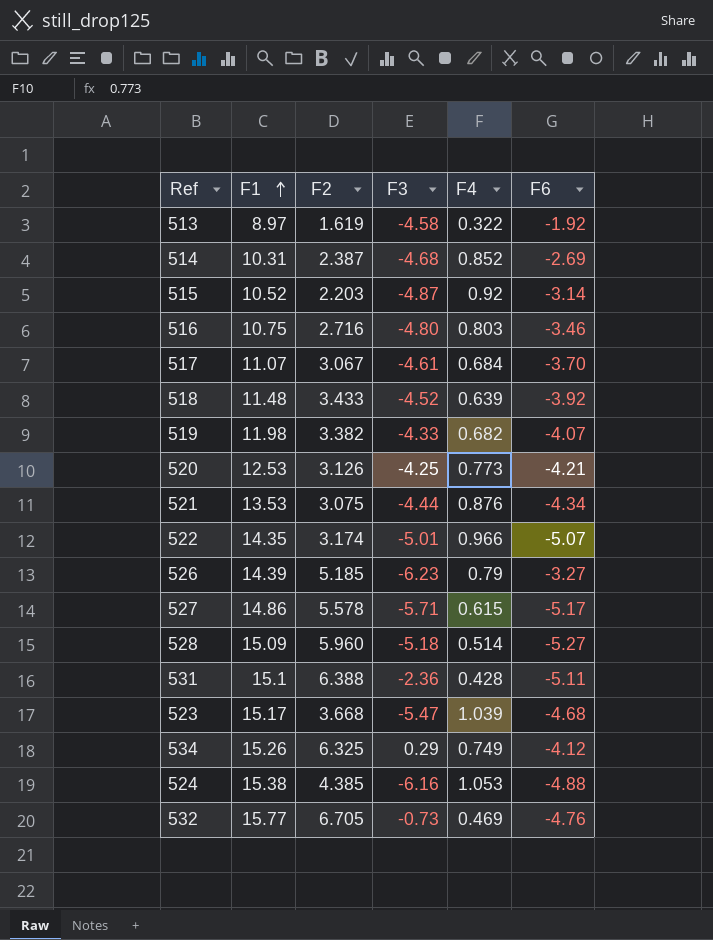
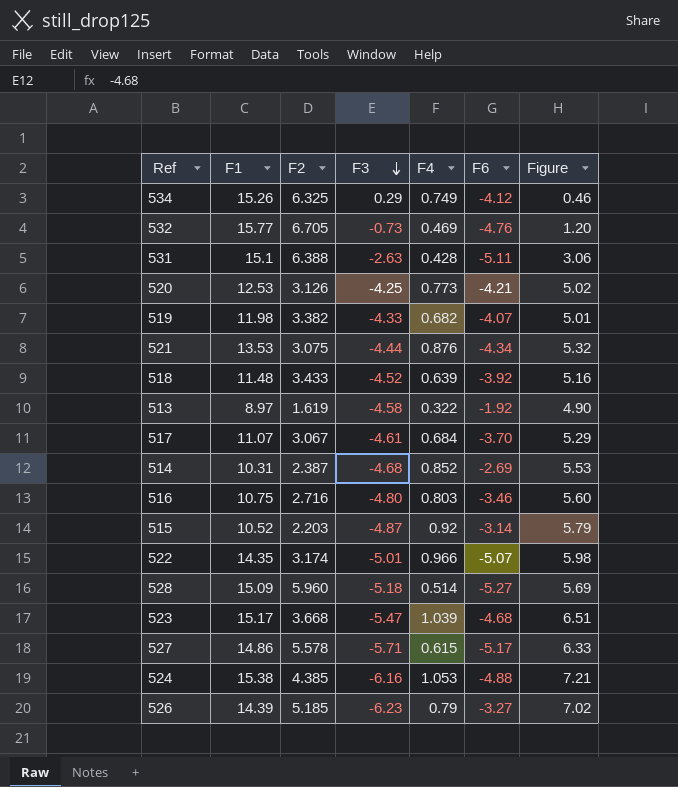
row order: F1 ascending -> F3 descending
column Figure | formula: none -> [F4] - [F3]
531 | F3: -2.36 -> -2.63

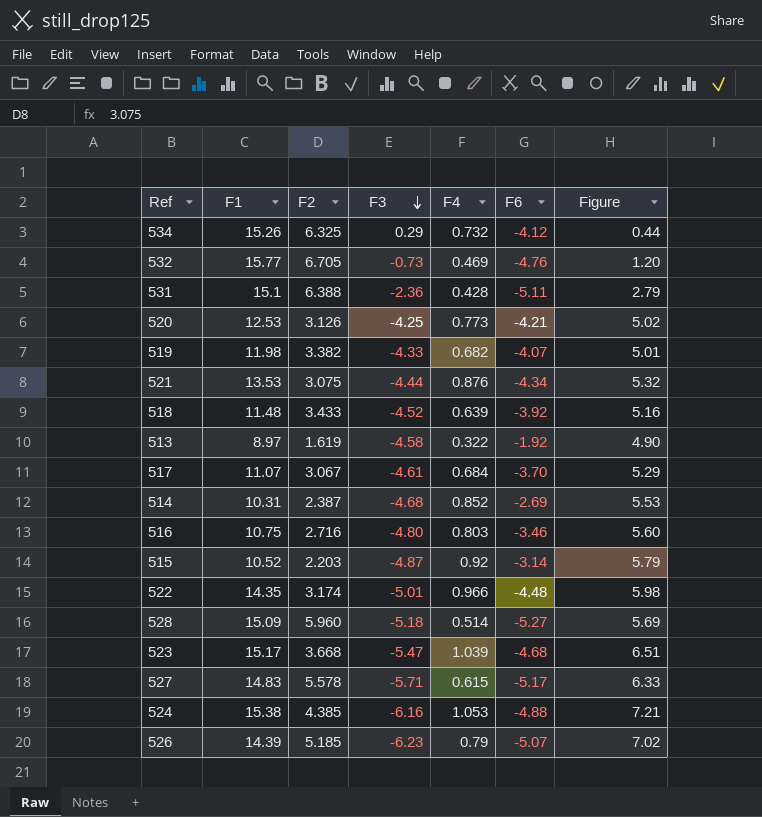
534 | F4: 0.749 -> 0.732
534 | Figure: 0.46 -> 0.44
531 | F3: -2.63 -> -2.36
531 | Figure: 3.06 -> 2.79
522 | F6: -5.07 -> -4.48
527 | F1: 14.86 -> 14.83
526 | F6: -3.27 -> -5.07

